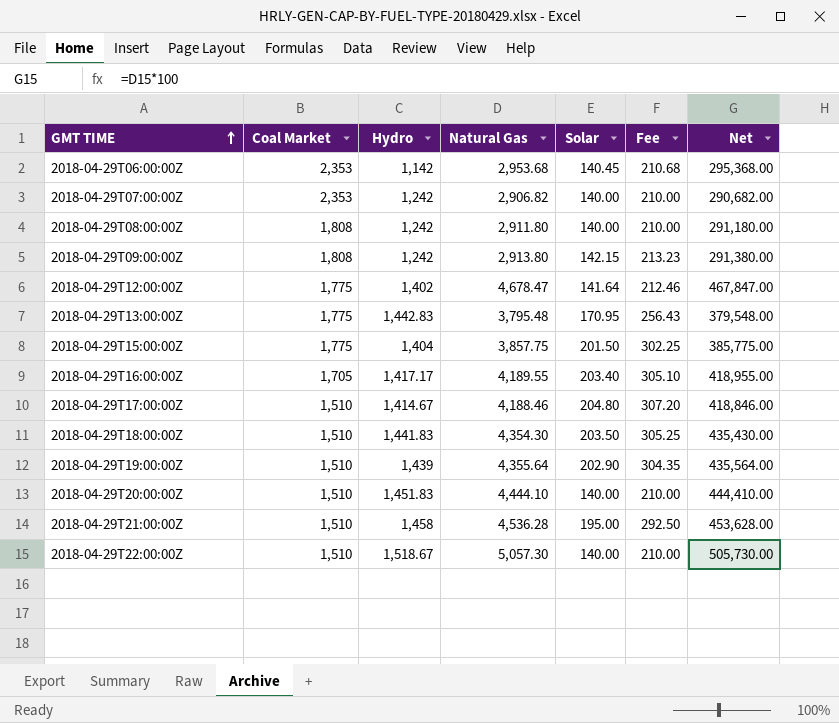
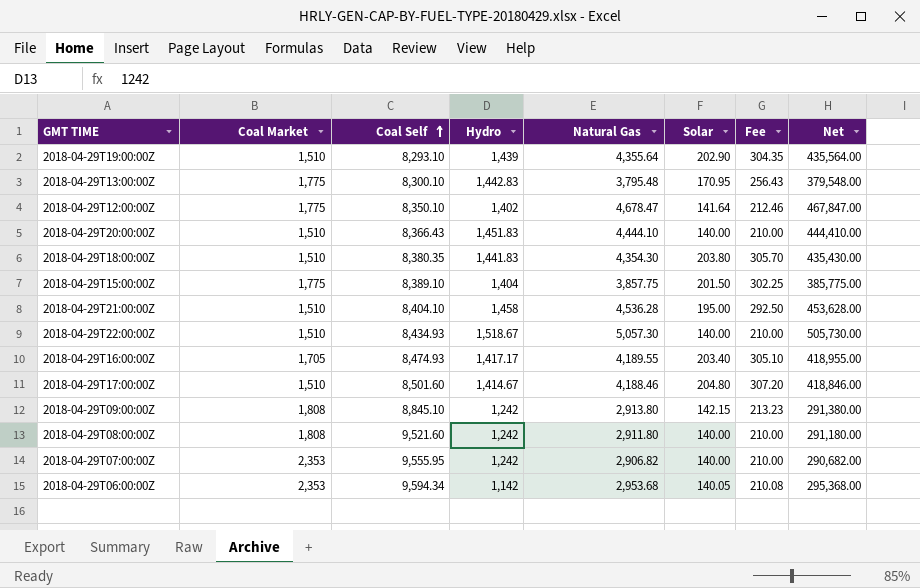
row order: GMT TIME ascending -> Coal Self ascending
column Coal Self | position: none -> 3
2018-04-29T18:00:00Z | Solar: 203.50 -> 203.80
2018-04-29T18:00:00Z | Fee: 305.25 -> 305.70
2018-04-29T06:00:00Z | Solar: 140.45 -> 140.05
2018-04-29T06:00:00Z | Fee: 210.68 -> 210.08

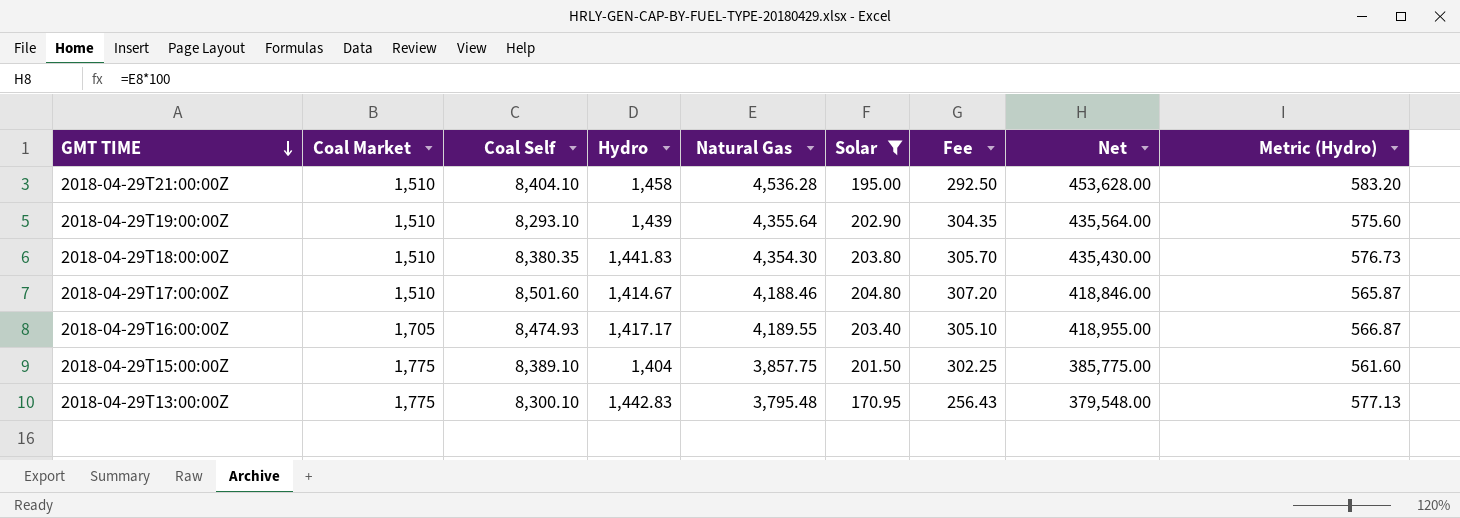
filter: none -> Solar >= 170.95
row order: Coal Self ascending -> GMT TIME descending
column Metric (Hydro) | formula: none -> [Hydro] * 0.4

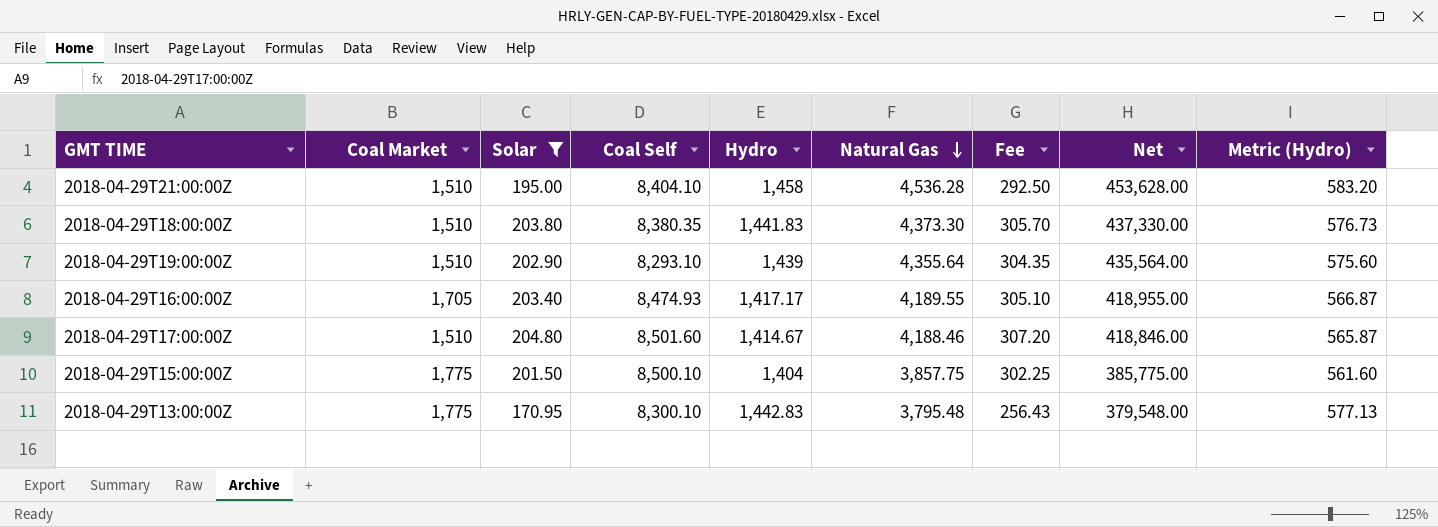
row order: GMT TIME descending -> Natural Gas descending
column Solar | position: 6 -> 3
2018-04-29T18:00:00Z | Natural Gas: 4,354.30 -> 4,373.30
2018-04-29T18:00:00Z | Net: 435,430.00 -> 437,330.00
2018-04-29T15:00:00Z | Coal Self: 8,389.10 -> 8,500.10

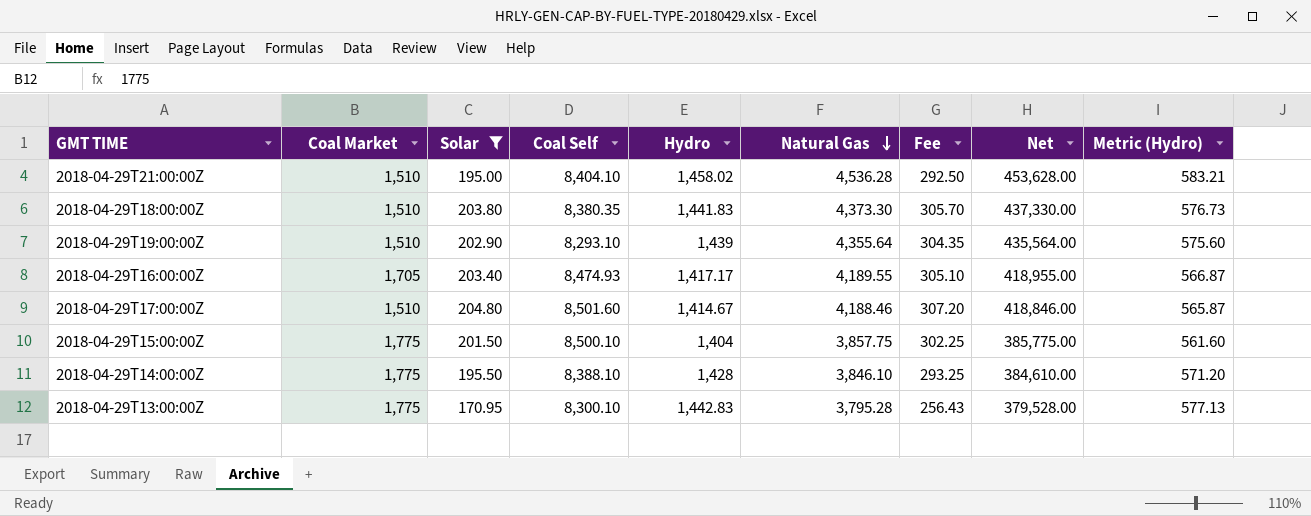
2018-04-29T21:00:00Z | Hydro: 1,458 -> 1,458.02
2018-04-29T21:00:00Z | Metric (Hydro): 583.20 -> 583.21
row 2018-04-29T14:00:00Z: none -> 1,775 | 195.50 | 8,388.10 | 1,428 | 3,846.10 | 293.25 | 384,610.00 | 571.20
2018-04-29T13:00:00Z | Natural Gas: 3,795.48 -> 3,795.28
2018-04-29T13:00:00Z | Net: 379,548.00 -> 379,528.00

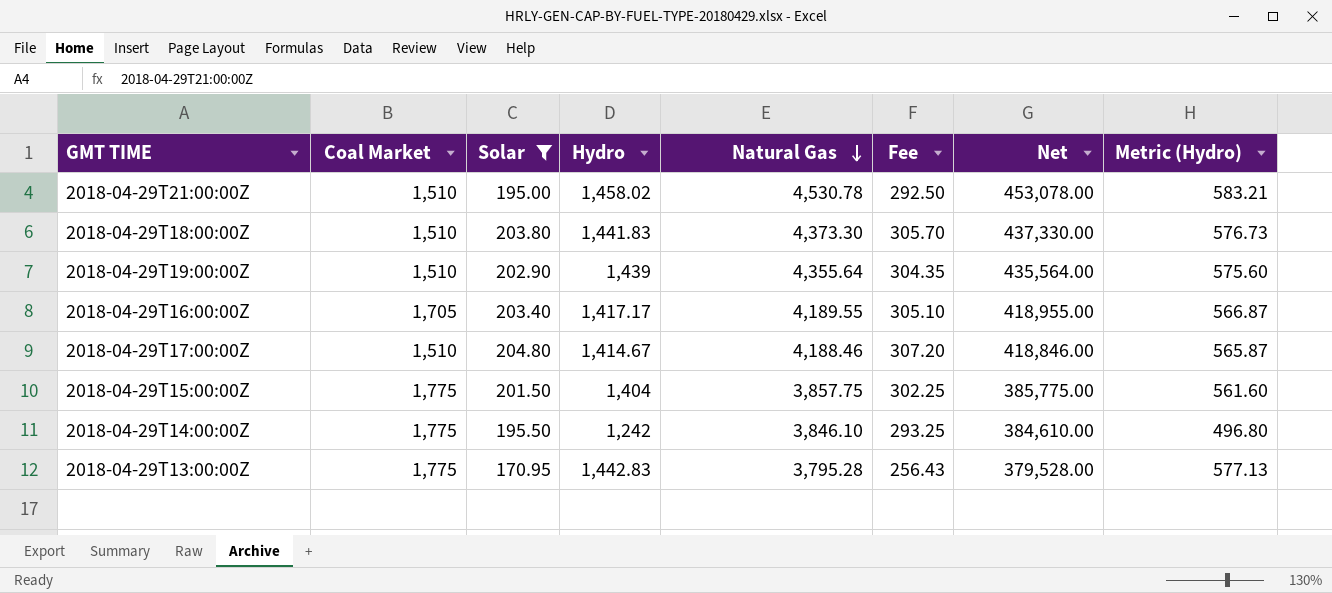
column Coal Self | position: 4 -> none
2018-04-29T21:00:00Z | Natural Gas: 4,536.28 -> 4,530.78
2018-04-29T21:00:00Z | Net: 453,628.00 -> 453,078.00
2018-04-29T14:00:00Z | Hydro: 1,428 -> 1,242
2018-04-29T14:00:00Z | Metric (Hydro): 571.20 -> 496.80

